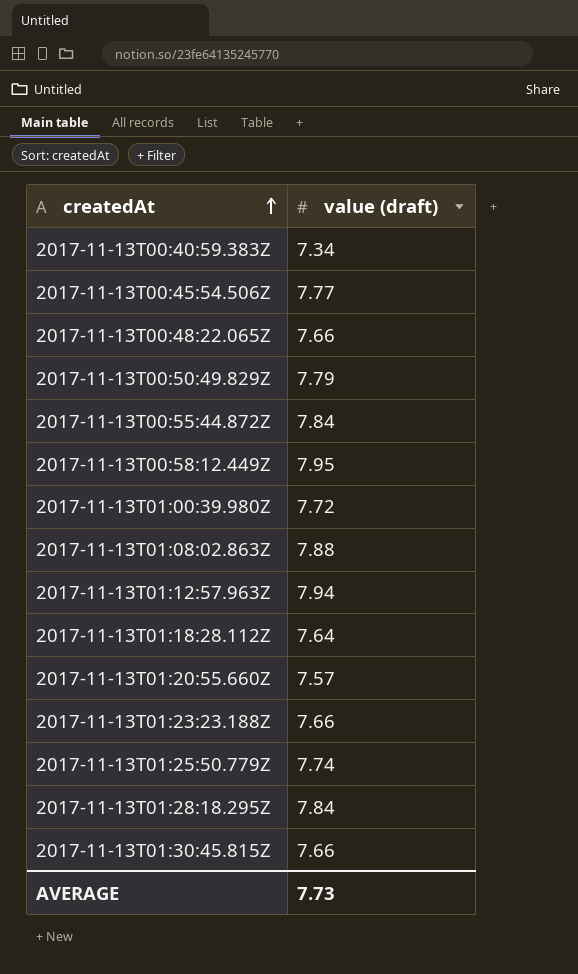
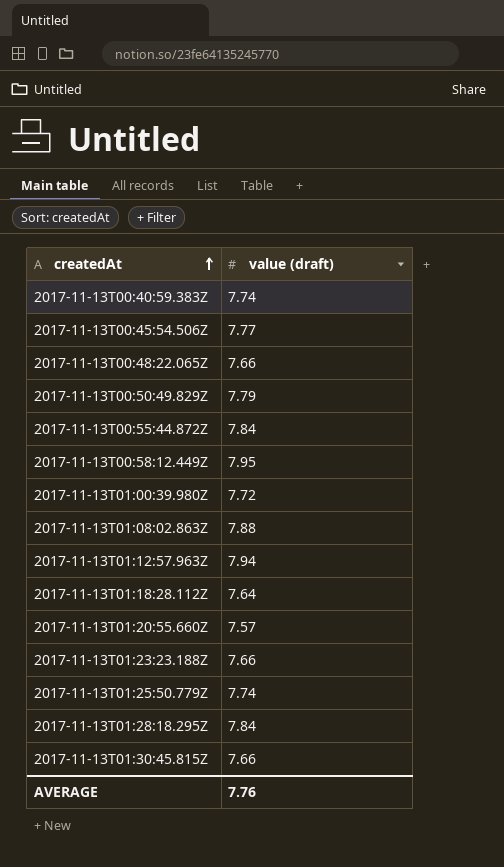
2017-11-13T00:40:59.383Z | value (draft): 7.34 -> 7.74
AVERAGE | value (draft): 7.73 -> 7.76

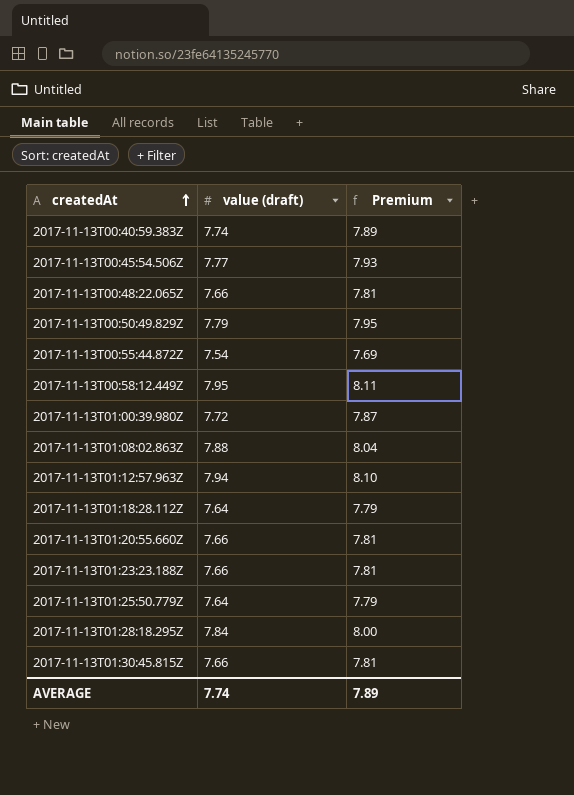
column Premium | formula: none -> [value (draft)] * 1.02
2017-11-13T00:55:44.872Z | value (draft): 7.84 -> 7.54
2017-11-13T01:20:55.660Z | value (draft): 7.57 -> 7.66
2017-11-13T01:25:50.779Z | value (draft): 7.74 -> 7.64
AVERAGE | value (draft): 7.76 -> 7.74

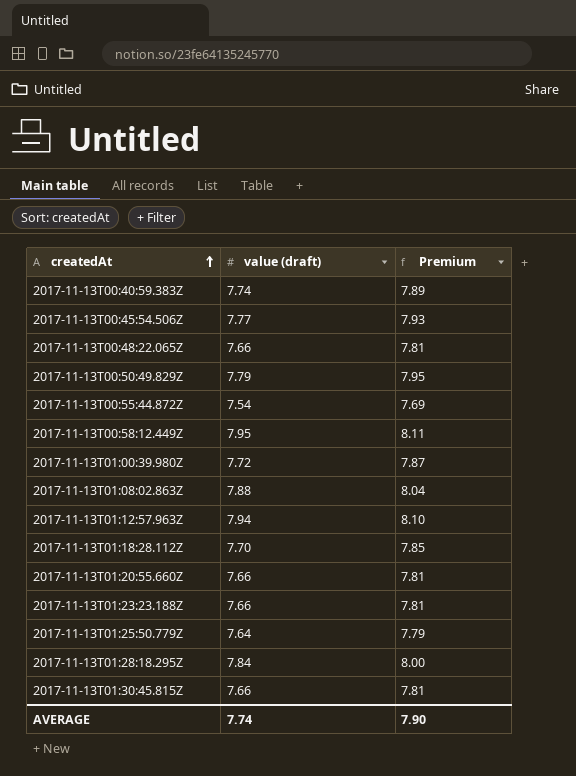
2017-11-13T01:18:28.112Z | value (draft): 7.64 -> 7.70
2017-11-13T01:18:28.112Z | Premium: 7.79 -> 7.85
AVERAGE | Premium: 7.89 -> 7.90

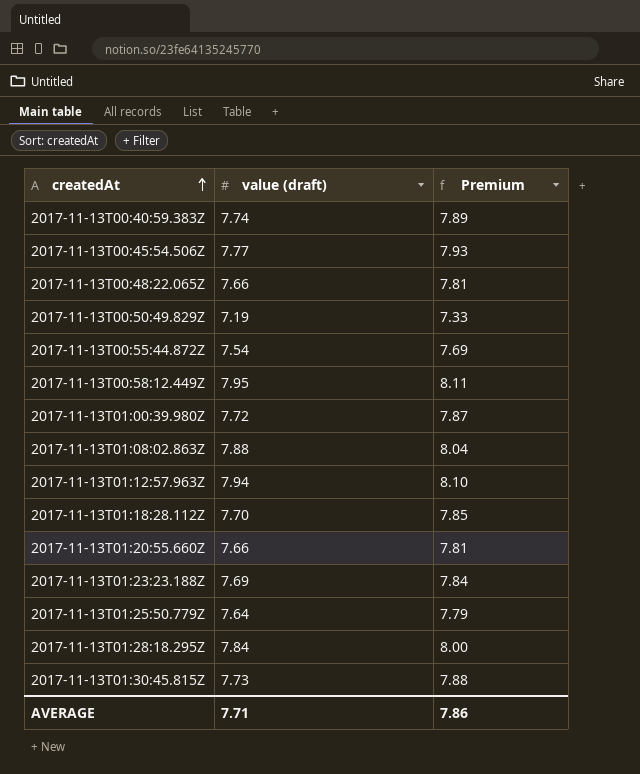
2017-11-13T00:50:49.829Z | value (draft): 7.79 -> 7.19
2017-11-13T00:50:49.829Z | Premium: 7.95 -> 7.33
2017-11-13T01:23:23.188Z | value (draft): 7.66 -> 7.69
2017-11-13T01:23:23.188Z | Premium: 7.81 -> 7.84
2017-11-13T01:30:45.815Z | value (draft): 7.66 -> 7.73
2017-11-13T01:30:45.815Z | Premium: 7.81 -> 7.88
AVERAGE | value (draft): 7.74 -> 7.71
AVERAGE | Premium: 7.90 -> 7.86

